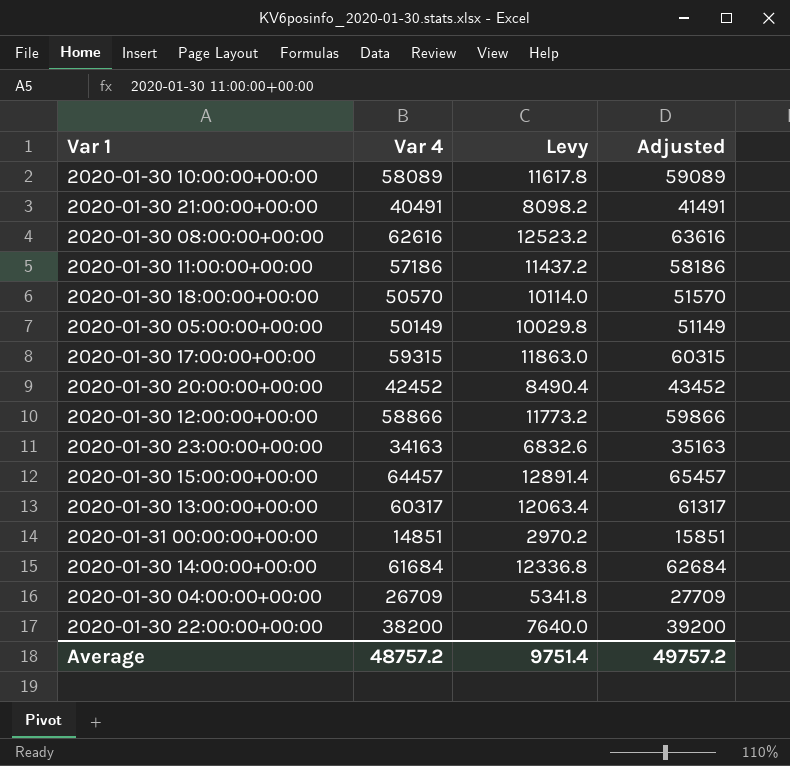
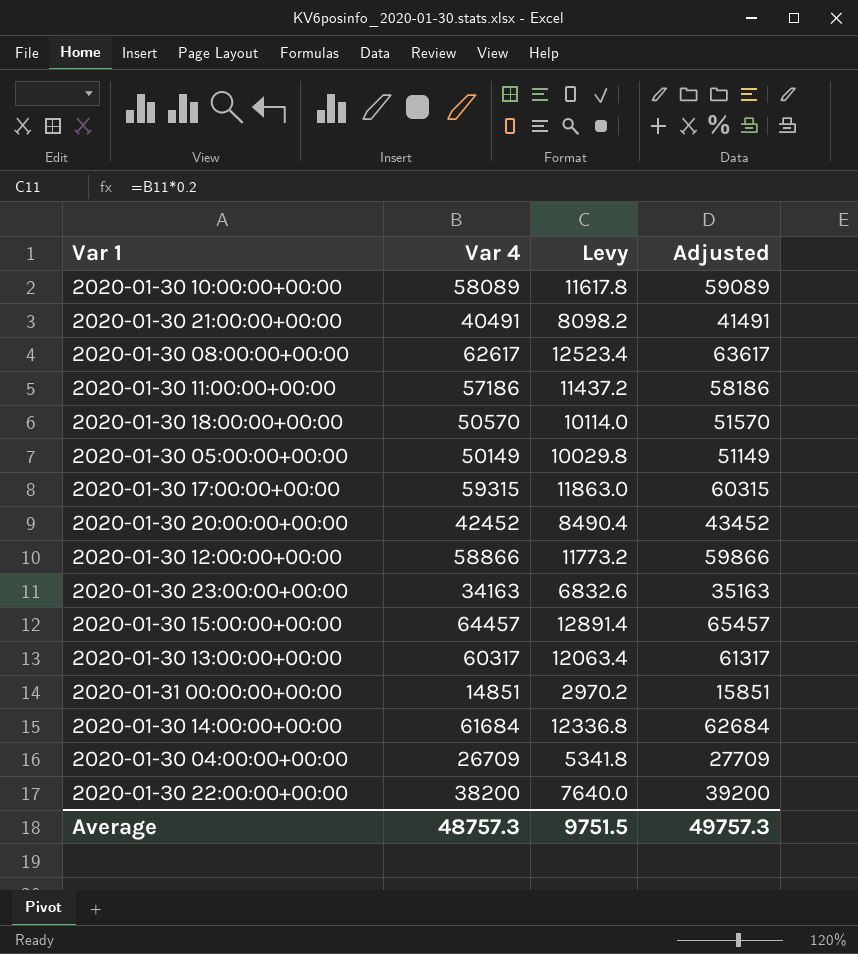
2020-01-30 08:00:00+00:00 | Var 4: 62616 -> 62617
2020-01-30 08:00:00+00:00 | Levy: 12523.2 -> 12523.4
2020-01-30 08:00:00+00:00 | Adjusted: 63616 -> 63617
Average | Var 4: 48757.2 -> 48757.3
Average | Levy: 9751.4 -> 9751.5
Average | Adjusted: 49757.2 -> 49757.3

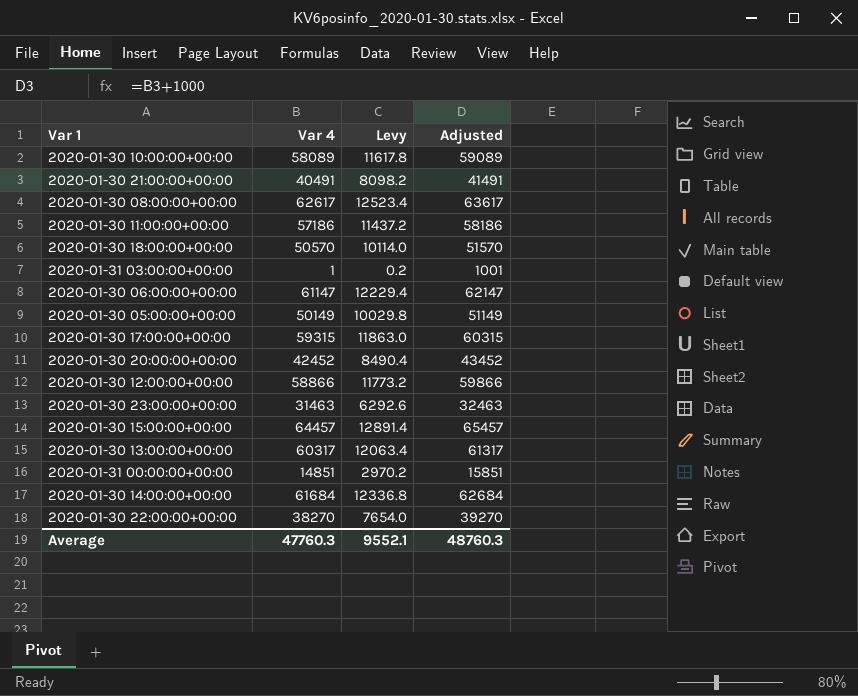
row 2020-01-30 04:00:00+00:00: 26709 | 5341.8 | 27709 -> none
row 2020-01-31 03:00:00+00:00: none -> 1 | 0.2 | 1001
row 2020-01-30 06:00:00+00:00: none -> 61147 | 12229.4 | 62147
2020-01-30 23:00:00+00:00 | Var 4: 34163 -> 31463
2020-01-30 23:00:00+00:00 | Levy: 6832.6 -> 6292.6
2020-01-30 23:00:00+00:00 | Adjusted: 35163 -> 32463
2020-01-30 22:00:00+00:00 | Var 4: 38200 -> 38270
2020-01-30 22:00:00+00:00 | Levy: 7640.0 -> 7654.0
2020-01-30 22:00:00+00:00 | Adjusted: 39200 -> 39270
Average | Var 4: 48757.3 -> 47760.3
Average | Levy: 9751.5 -> 9552.1
Average | Adjusted: 49757.3 -> 48760.3

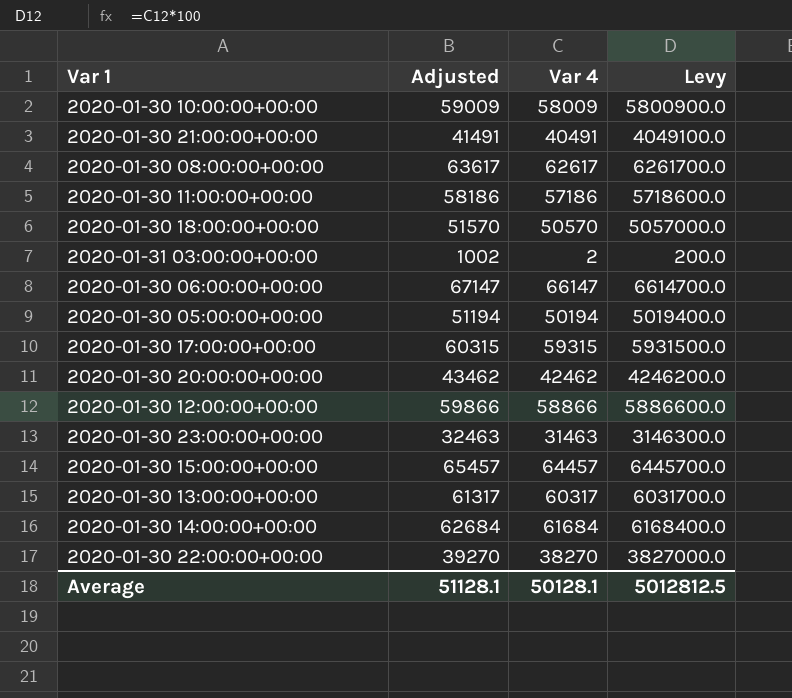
column Adjusted | position: 4 -> 2
column Levy | formula: [Var 4] * 0.2 -> [Var 4] * 100
row 2020-01-31 00:00:00+00:00: 14851 | 2970.2 | 15851 -> none
2020-01-30 10:00:00+00:00 | Adjusted: 59089 -> 59009
2020-01-30 10:00:00+00:00 | Var 4: 58089 -> 58009
2020-01-31 03:00:00+00:00 | Adjusted: 1001 -> 1002
2020-01-31 03:00:00+00:00 | Var 4: 1 -> 2
2020-01-30 06:00:00+00:00 | Adjusted: 62147 -> 67147
2020-01-30 06:00:00+00:00 | Var 4: 61147 -> 66147
2020-01-30 05:00:00+00:00 | Adjusted: 51149 -> 51194
2020-01-30 05:00:00+00:00 | Var 4: 50149 -> 50194
2020-01-30 20:00:00+00:00 | Adjusted: 43452 -> 43462
2020-01-30 20:00:00+00:00 | Var 4: 42452 -> 42462
Average | Adjusted: 48760.3 -> 51128.1
Average | Var 4: 47760.3 -> 50128.1
Average | Levy: 9552.1 -> 5012812.5

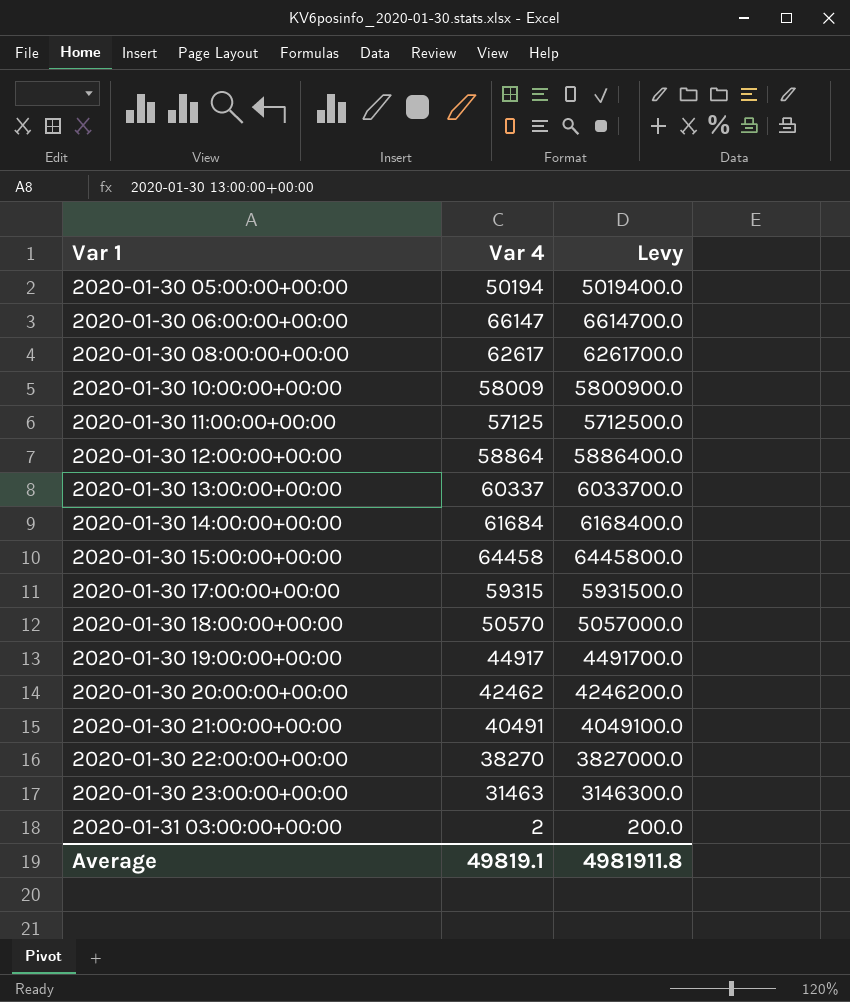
row order: none -> Var 1 ascending
column Adjusted | formula: [Var 4] + 1000 -> none
2020-01-30 11:00:00+00:00 | Var 4: 57186 -> 57125
2020-01-30 11:00:00+00:00 | Levy: 5718600.0 -> 5712500.0
2020-01-30 12:00:00+00:00 | Var 4: 58866 -> 58864
2020-01-30 12:00:00+00:00 | Levy: 5886600.0 -> 5886400.0
2020-01-30 13:00:00+00:00 | Var 4: 60317 -> 60337
2020-01-30 13:00:00+00:00 | Levy: 6031700.0 -> 6033700.0
2020-01-30 15:00:00+00:00 | Var 4: 64457 -> 64458
2020-01-30 15:00:00+00:00 | Levy: 6445700.0 -> 6445800.0
row 2020-01-30 19:00:00+00:00: none -> 44917 | 4491700.0
Average | Var 4: 50128.1 -> 49819.1
Average | Levy: 5012812.5 -> 4981911.8

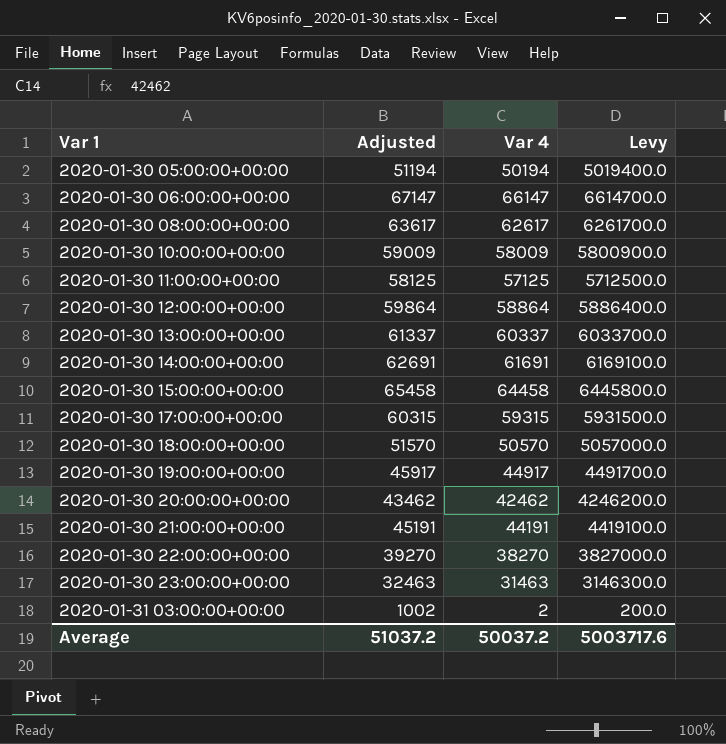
column Adjusted | formula: none -> [Var 4] + 1000
2020-01-30 14:00:00+00:00 | Var 4: 61684 -> 61691
2020-01-30 14:00:00+00:00 | Levy: 6168400.0 -> 6169100.0
2020-01-30 21:00:00+00:00 | Var 4: 40491 -> 44191
2020-01-30 21:00:00+00:00 | Levy: 4049100.0 -> 4419100.0
Average | Var 4: 49819.1 -> 50037.2
Average | Levy: 4981911.8 -> 5003717.6

